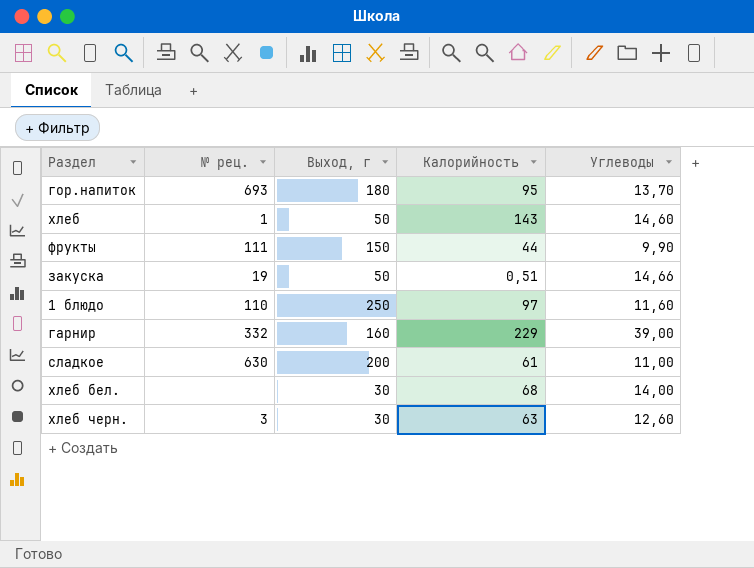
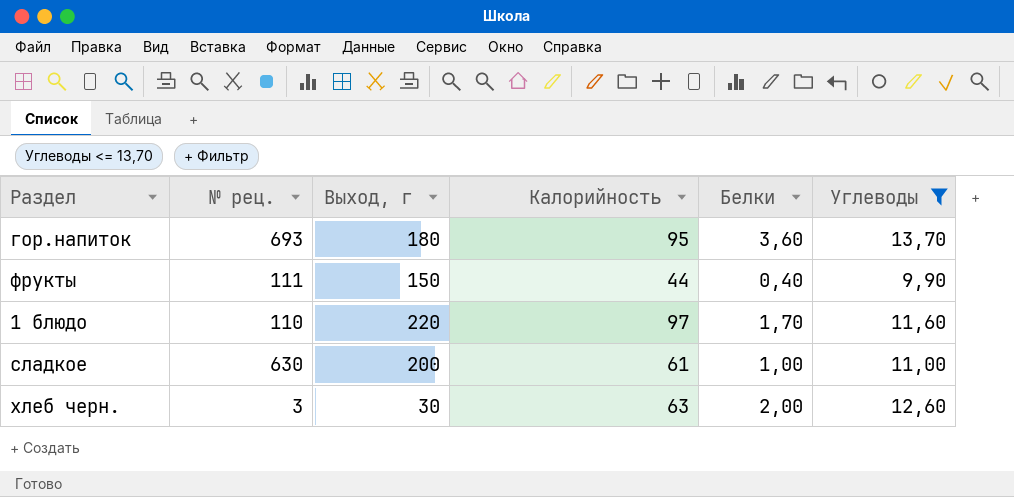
filter: none -> Углеводы <= 13,70
column Белки | position: none -> 5
1 блюдо | Выход, г: 250 -> 220

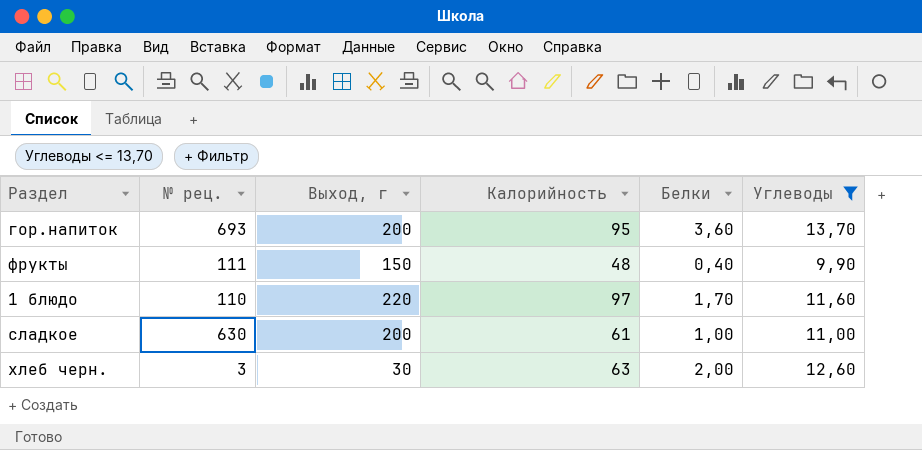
гор.напиток | Выход, г: 180 -> 200
фрукты | Калорийность: 44 -> 48

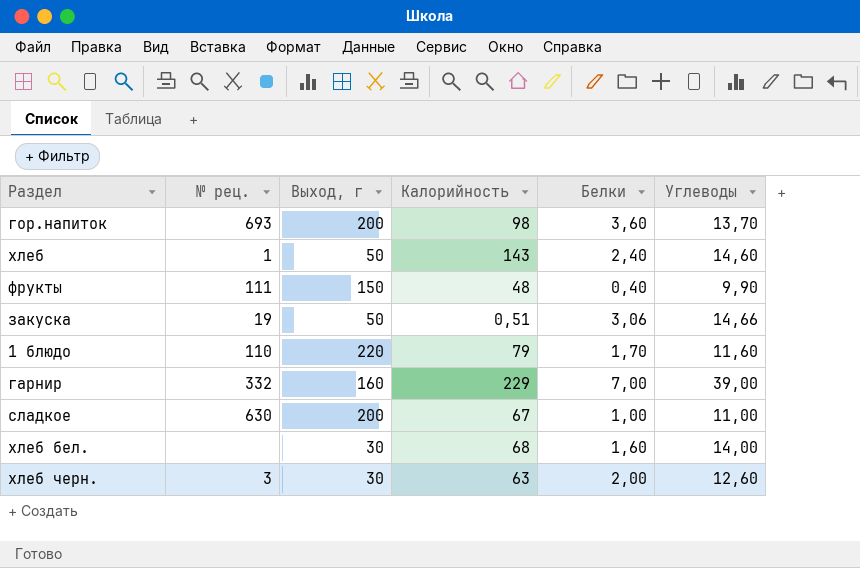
filter: Углеводы <= 13,70 -> none
гор.напиток | Калорийность: 95 -> 98
1 блюдо | Калорийность: 97 -> 79
сладкое | Калорийность: 61 -> 67

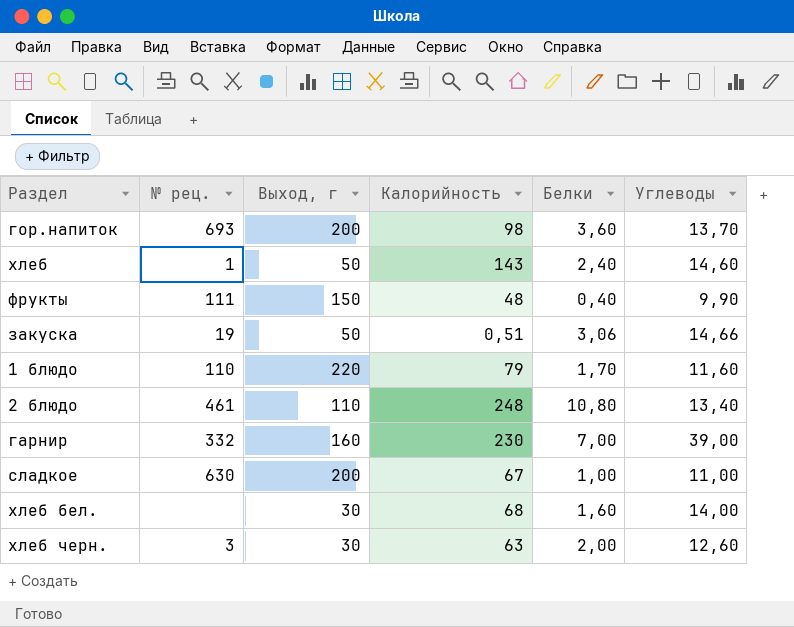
row 2 блюдо: none -> 461 | 110 | 248 | 10,80 | 13,40
гарнир | Калорийность: 229 -> 230

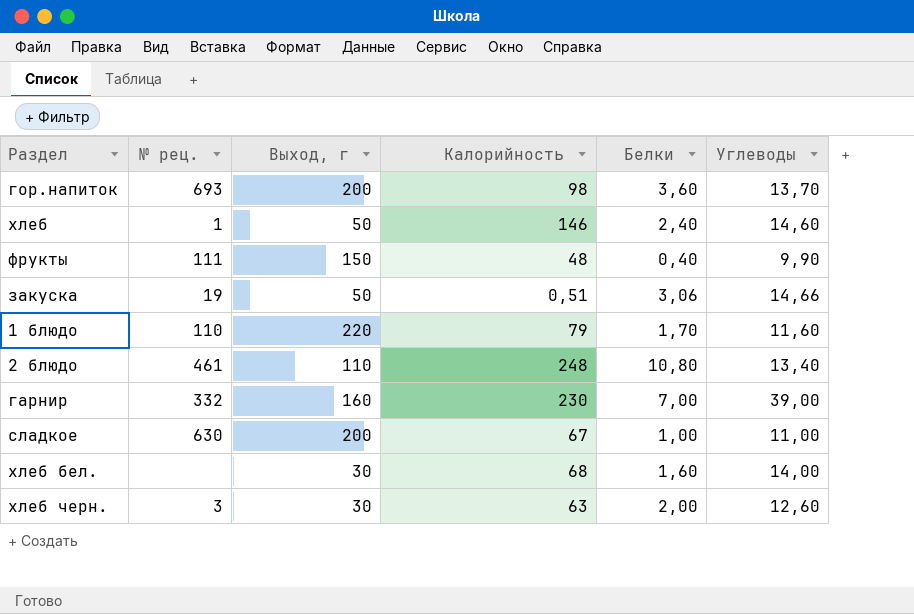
хлеб | Калорийность: 143 -> 146

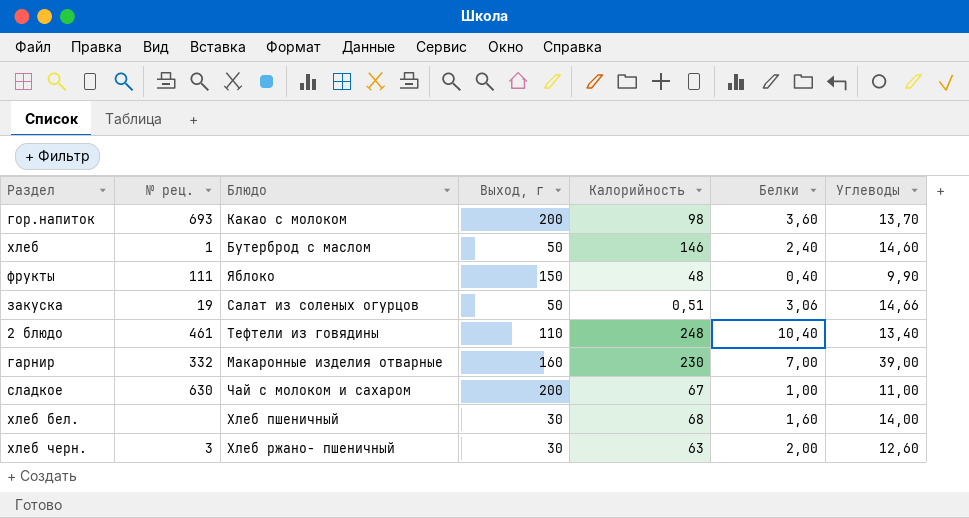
column Блюдо | position: none -> 3
row 1 блюдо: 110 | 220 | 79 | 1,70 | 11,60 -> none
2 блюдо | Белки: 10,80 -> 10,40

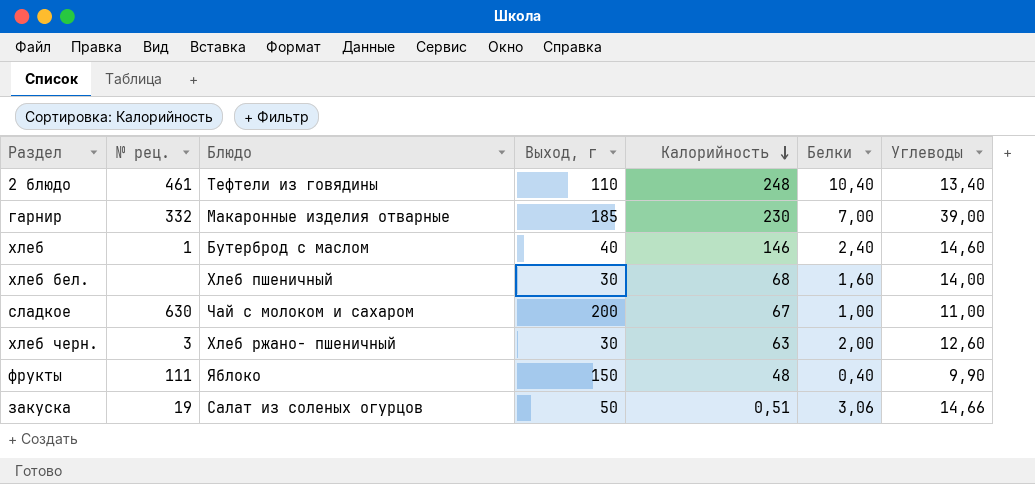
row order: none -> Калорийность descending
row гор.напиток: 693 | Какао с молоком | 200 | 98 | 3,60 | 13,70 -> none
гарнир | Выход, г: 160 -> 185
хлеб | Выход, г: 50 -> 40

